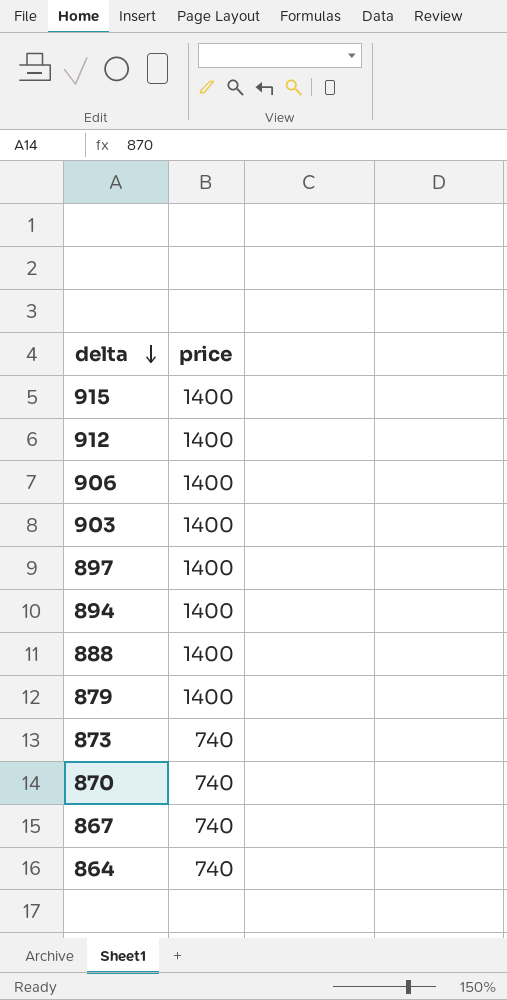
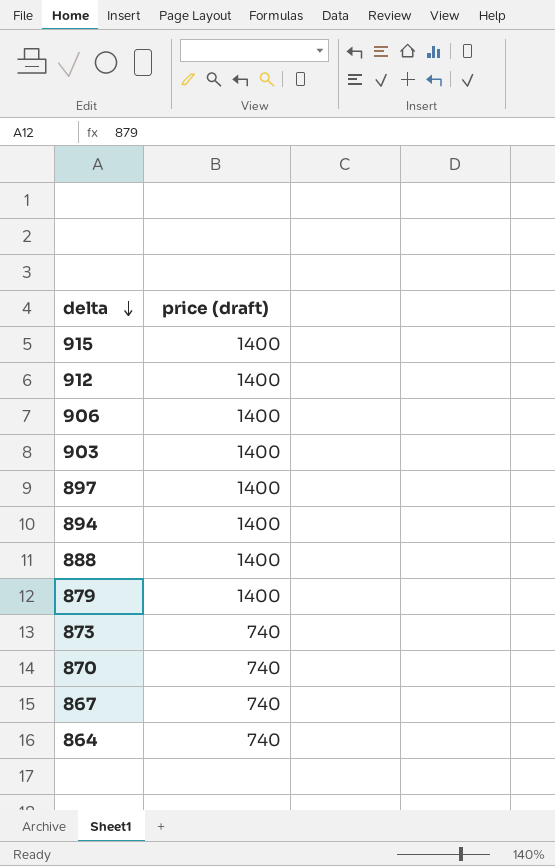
column name: price -> price (draft)

